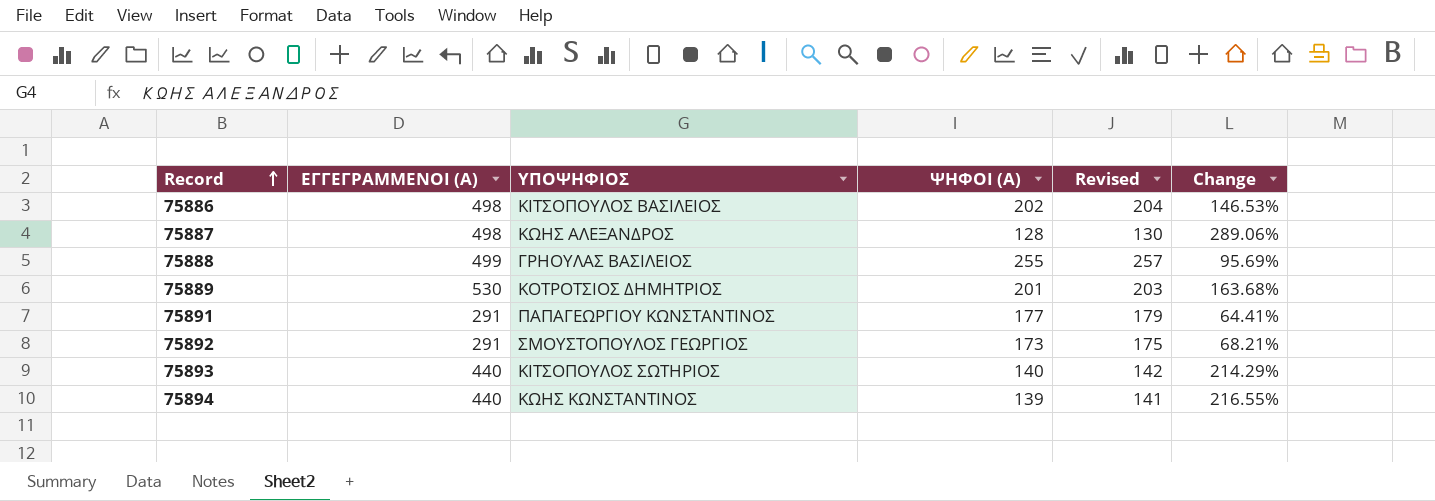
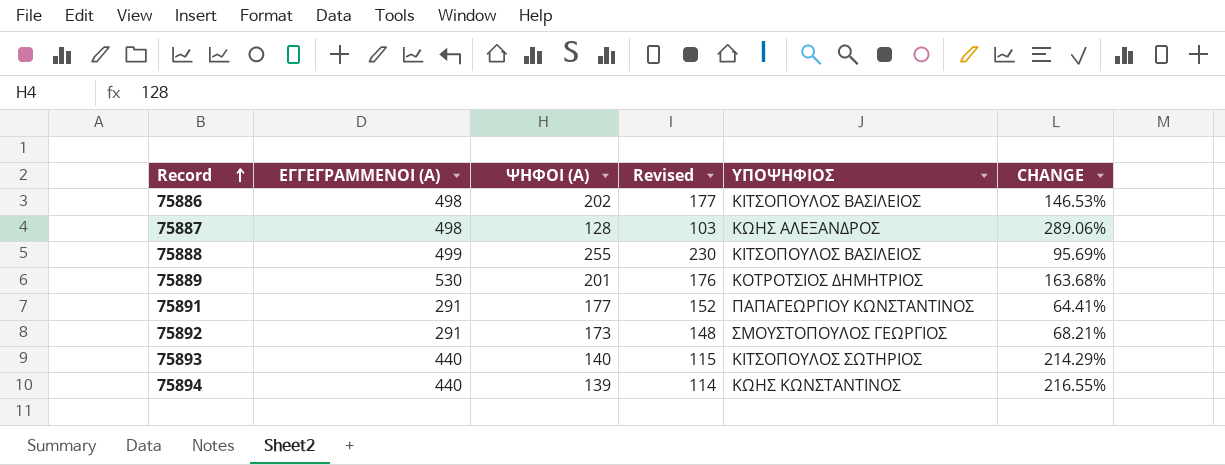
column Revised | formula: [ΨΗΦΟΙ (Α)] + 2 -> [ΨΗΦΟΙ (Α)] - 25
column ΥΠΟΨΗΦΙΟΣ | position: 3 -> 5
column name: Change -> CHANGE
75888 | ΥΠΟΨΗΦΙΟΣ: ΓΡΗΟΥΛΑΣ ΒΑΣΙΛΕΙΟΣ -> ΚΙΤΣΟΠΟΥΛΟΣ ΒΑΣΙΛΕΙΟΣ

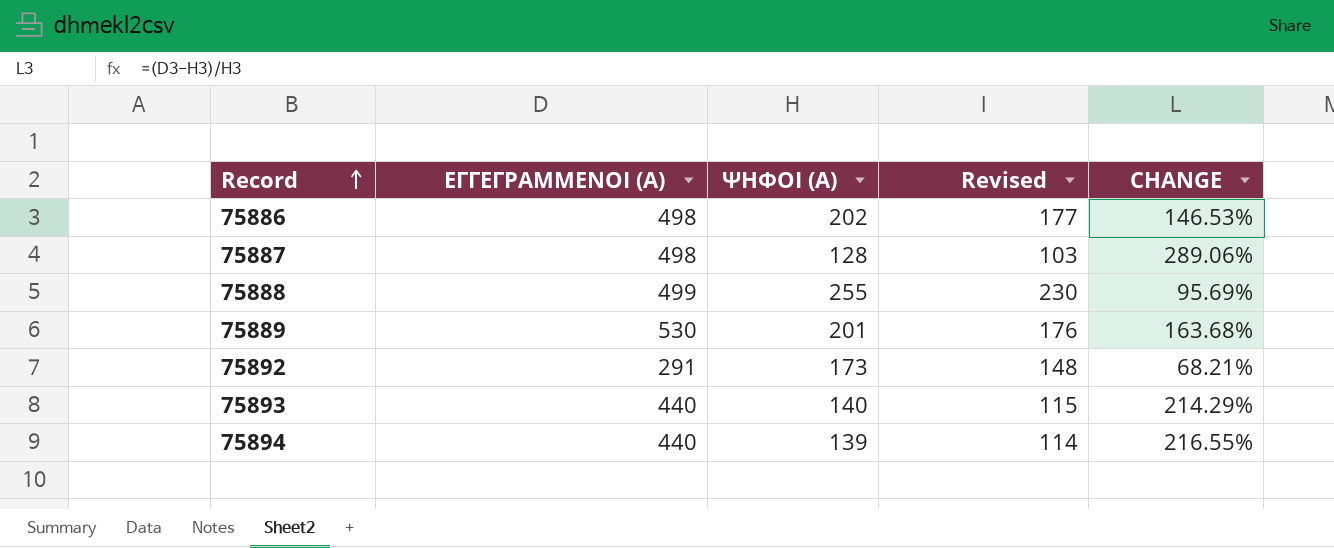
column ΥΠΟΨΗΦΙΟΣ | position: 5 -> none
row 75891: 291 | 177 | 152 | ΠΑΠΑΓΕΩΡΓΙΟΥ ΚΩΝΣΤΑΝΤΙΝΟΣ | 64.41% -> none

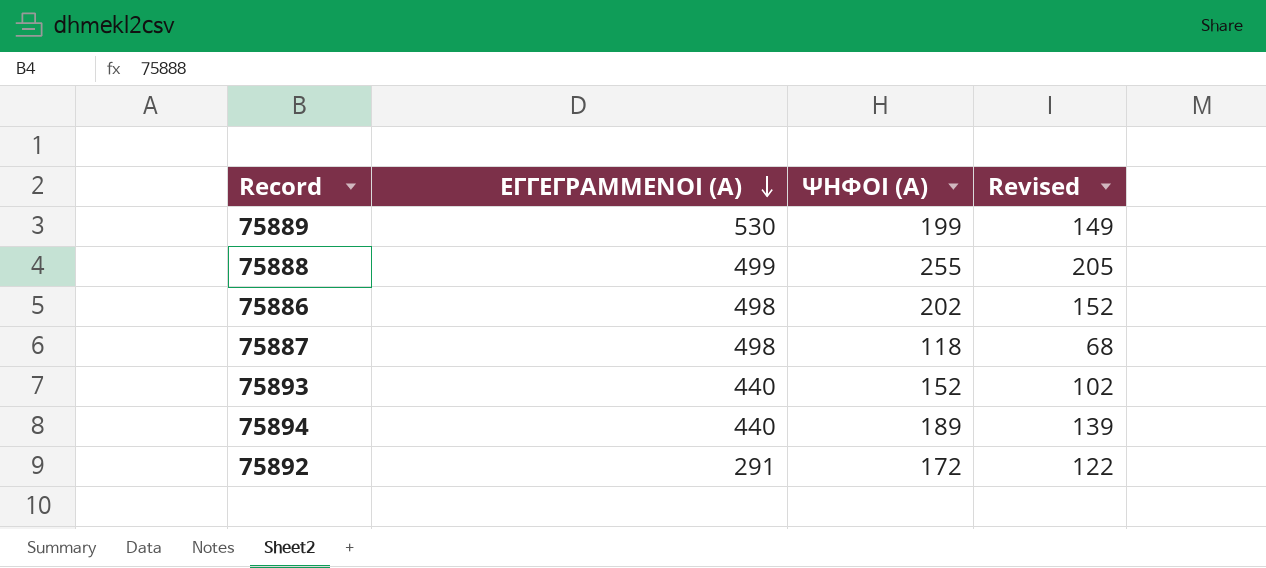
row order: Record ascending -> ΕΓΓΕΓΡΑΜΜΕΝΟΙ (Α) descending
column CHANGE | formula: ([ΕΓΓΕΓΡΑΜΜΕΝΟΙ (Α)] - [ΨΗΦΟΙ (Α)]) / [ΨΗΦΟΙ (Α)] -> none
column Revised | formula: [ΨΗΦΟΙ (Α)] - 25 -> [ΨΗΦΟΙ (Α)] - 50
75889 | ΨΗΦΟΙ (Α): 201 -> 199
75887 | ΨΗΦΟΙ (Α): 128 -> 118
75893 | ΨΗΦΟΙ (Α): 140 -> 152
75894 | ΨΗΦΟΙ (Α): 139 -> 189
75892 | ΨΗΦΟΙ (Α): 173 -> 172

